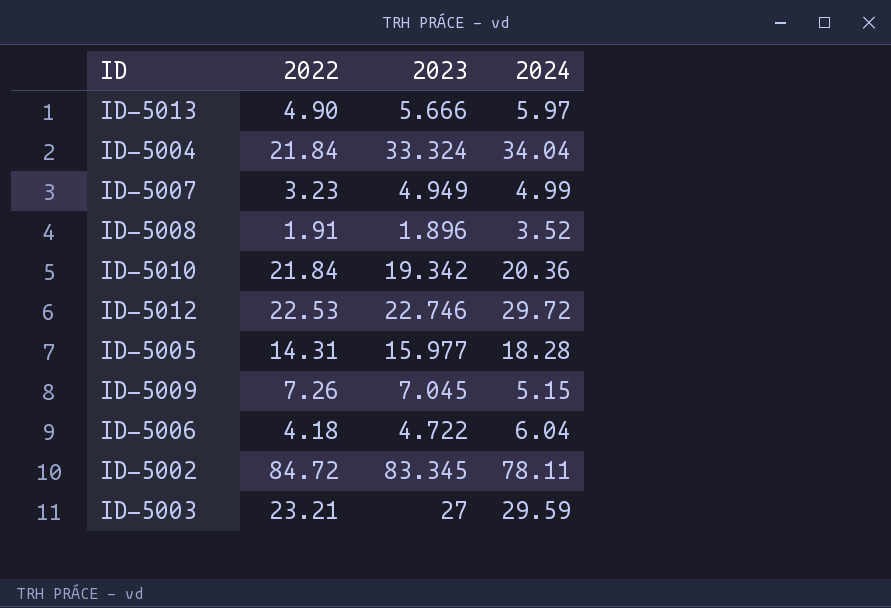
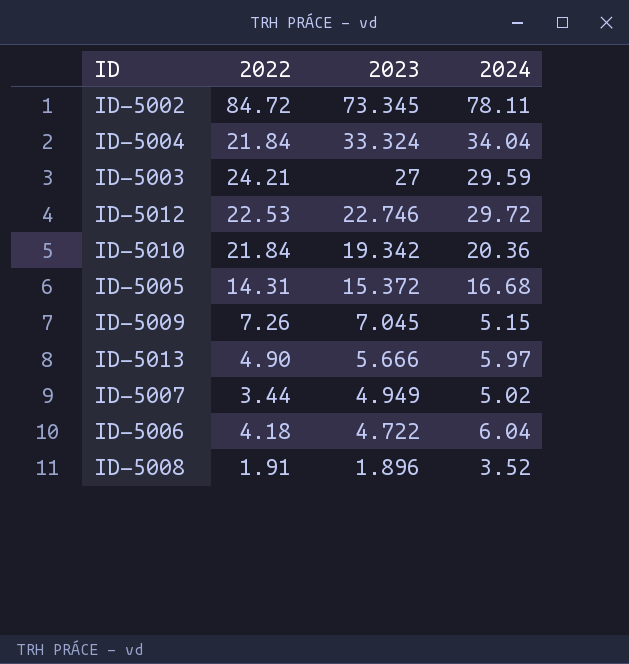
row order: none -> 2023 descending
ID-5002 | 2023: 83.345 -> 73.345
ID-5003 | 2022: 23.21 -> 24.21
ID-5005 | 2023: 15.977 -> 15.372
ID-5005 | 2024: 18.28 -> 16.68
ID-5007 | 2022: 3.23 -> 3.44
ID-5007 | 2024: 4.99 -> 5.02

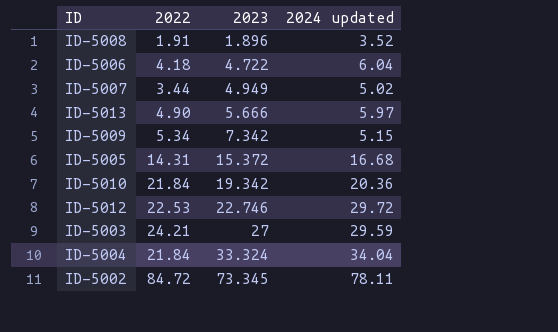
row order: 2023 descending -> 2023 ascending
column name: 2024 -> 2024 updated
ID-5009 | 2022: 7.26 -> 5.34
ID-5009 | 2023: 7.045 -> 7.342

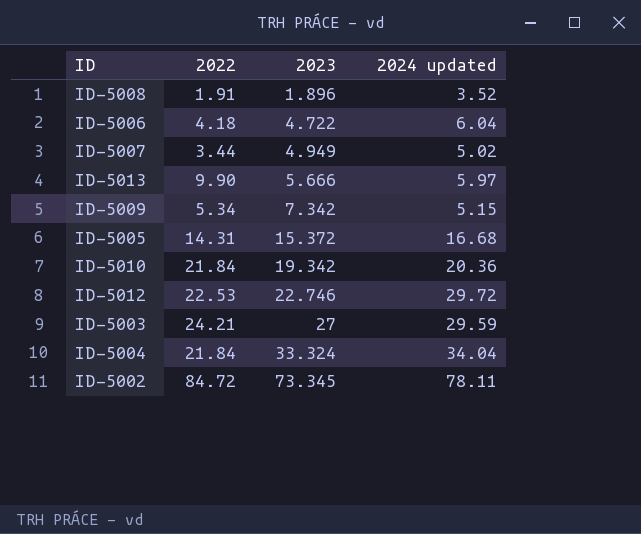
ID-5013 | 2022: 4.90 -> 9.90

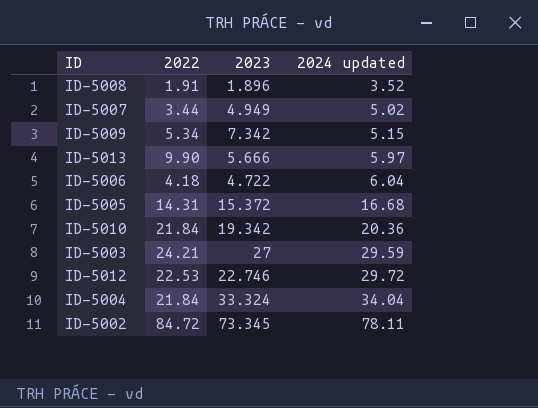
row order: 2023 ascending -> 2024 updated ascending

